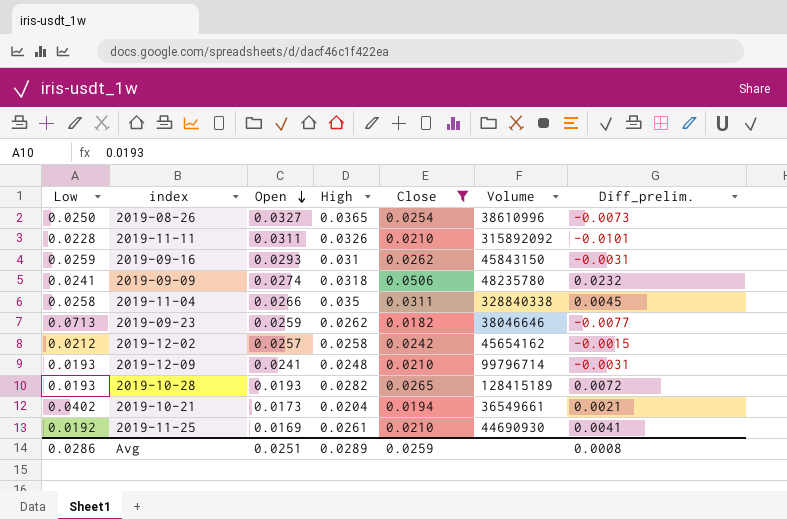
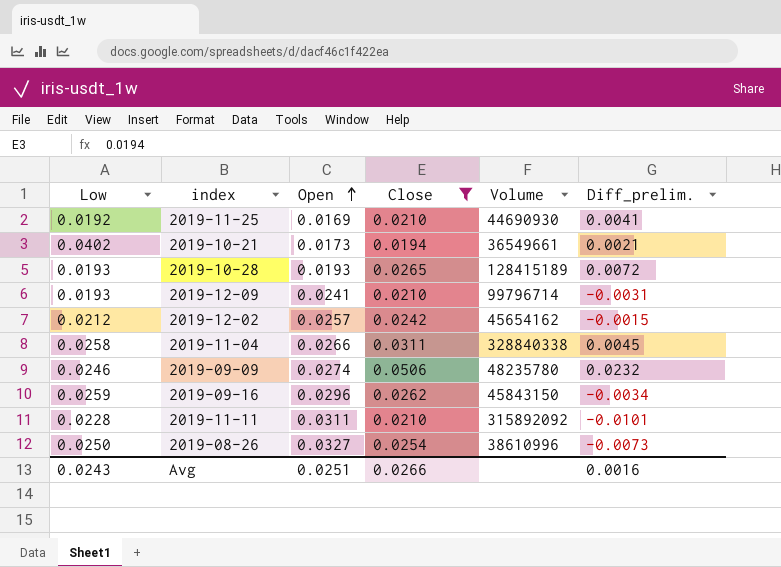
row order: Open descending -> Open ascending
column High | position: 4 -> none
row 2019-09-23: 0.0713 | 0.0259 | 0.0262 | 0.0182 | 38046646 | -0.0077 -> none
2019-09-09 | Low: 0.0241 -> 0.0246
2019-09-16 | Open: 0.0293 -> 0.0296
2019-09-16 | Diff_prelim.: -0.0031 -> -0.0034
Avg | Low: 0.0286 -> 0.0243
Avg | Close: 0.0259 -> 0.0266
Avg | Diff_prelim.: 0.0008 -> 0.0016

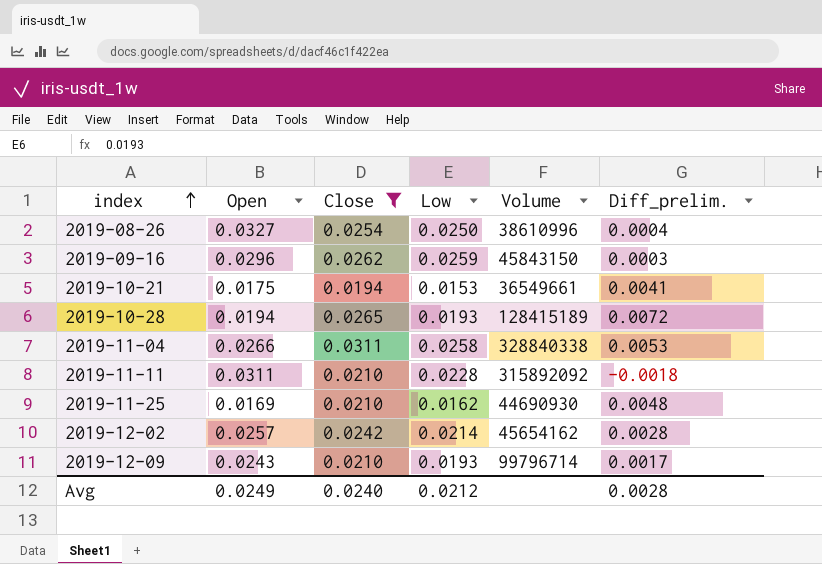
row order: Open ascending -> index ascending
column Low | position: 1 -> 4
column Diff_prelim. | formula: [Close] - [Open] -> [Close] - [Low]
row 2019-09-09: 0.0246 | 0.0274 | 0.0506 | 48235780 | 0.0232 -> none
2019-10-21 | Open: 0.0173 -> 0.0175
2019-10-21 | Low: 0.0402 -> 0.0153
2019-10-28 | Open: 0.0193 -> 0.0194
2019-11-25 | Low: 0.0192 -> 0.0162
2019-12-02 | Low: 0.0212 -> 0.0214
2019-12-09 | Open: 0.0241 -> 0.0243
Avg | Open: 0.0251 -> 0.0249
Avg | Close: 0.0266 -> 0.0240
Avg | Low: 0.0243 -> 0.0212
Avg | Diff_prelim.: 0.0016 -> 0.0028

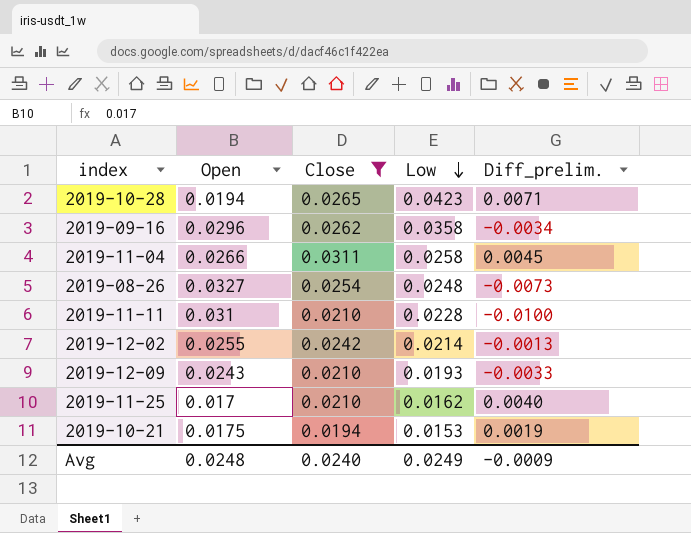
row order: index ascending -> Low descending
column Volume | position: 5 -> none
column Diff_prelim. | formula: [Close] - [Low] -> [Close] - [Open]
2019-10-28 | Low: 0.0193 -> 0.0423
2019-09-16 | Low: 0.0259 -> 0.0358
2019-08-26 | Low: 0.0250 -> 0.0248
2019-11-11 | Open: 0.0311 -> 0.031
2019-12-02 | Open: 0.0257 -> 0.0255
2019-11-25 | Open: 0.0169 -> 0.017
Avg | Open: 0.0249 -> 0.0248
Avg | Low: 0.0212 -> 0.0249
Avg | Diff_prelim.: 0.0028 -> -0.0009

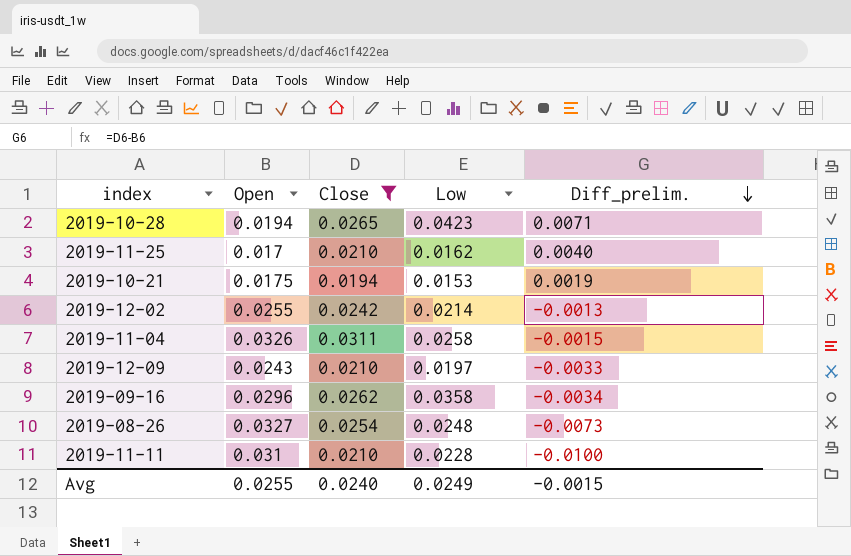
row order: Low descending -> Diff_prelim. descending
2019-11-04 | Open: 0.0266 -> 0.0326
2019-11-04 | Diff_prelim.: 0.0045 -> -0.0015
2019-12-09 | Low: 0.0193 -> 0.0197
Avg | Open: 0.0248 -> 0.0255
Avg | Diff_prelim.: -0.0009 -> -0.0015

